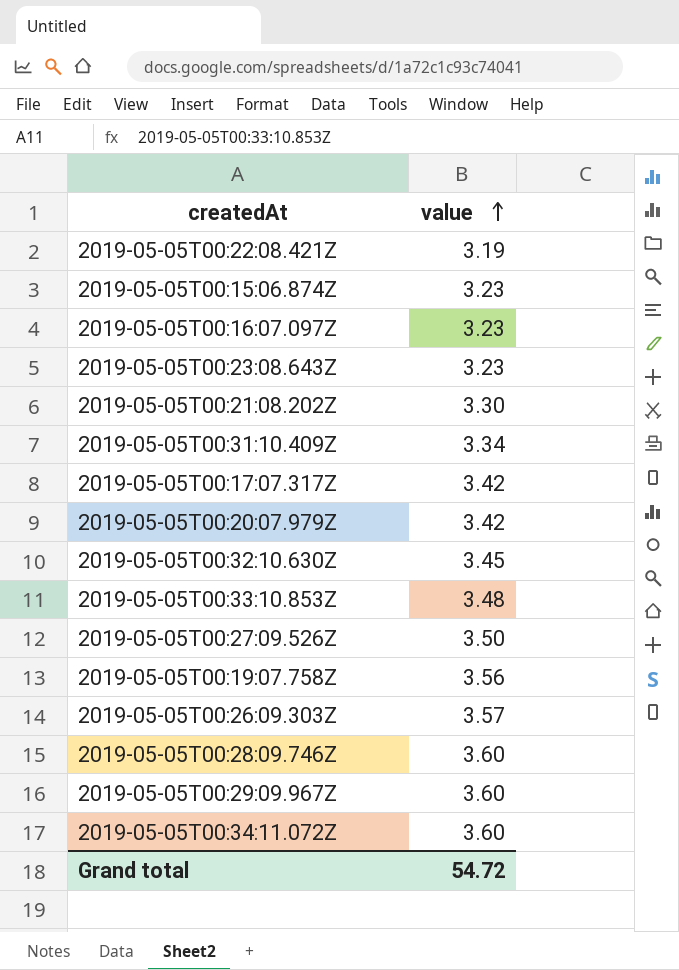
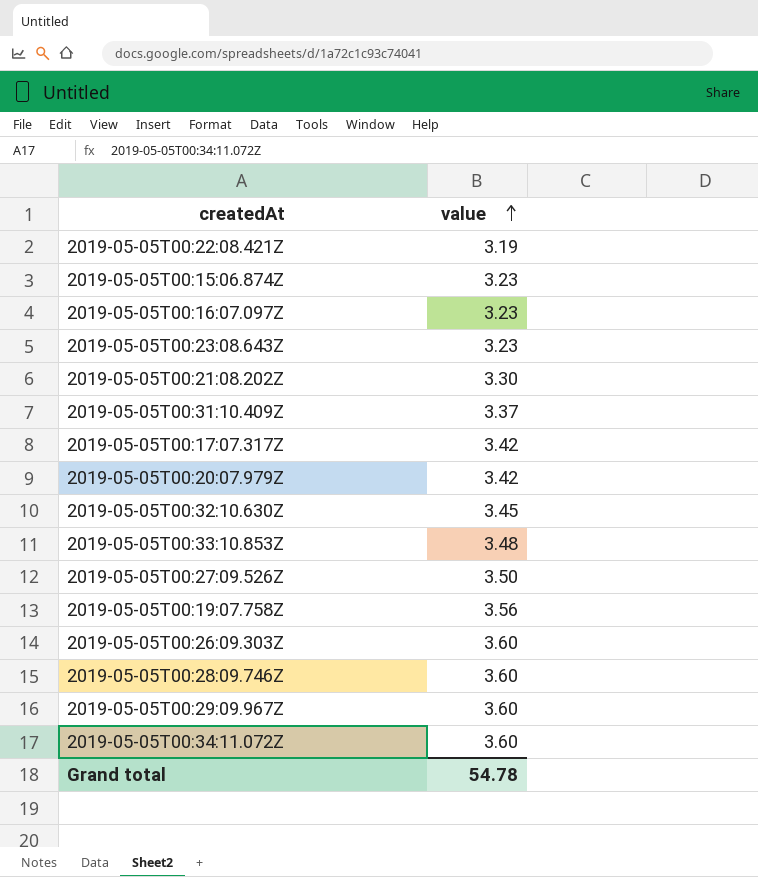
2019-05-05T00:31:10.409Z | value: 3.34 -> 3.37
2019-05-05T00:26:09.303Z | value: 3.57 -> 3.60
Grand total | value: 54.72 -> 54.78

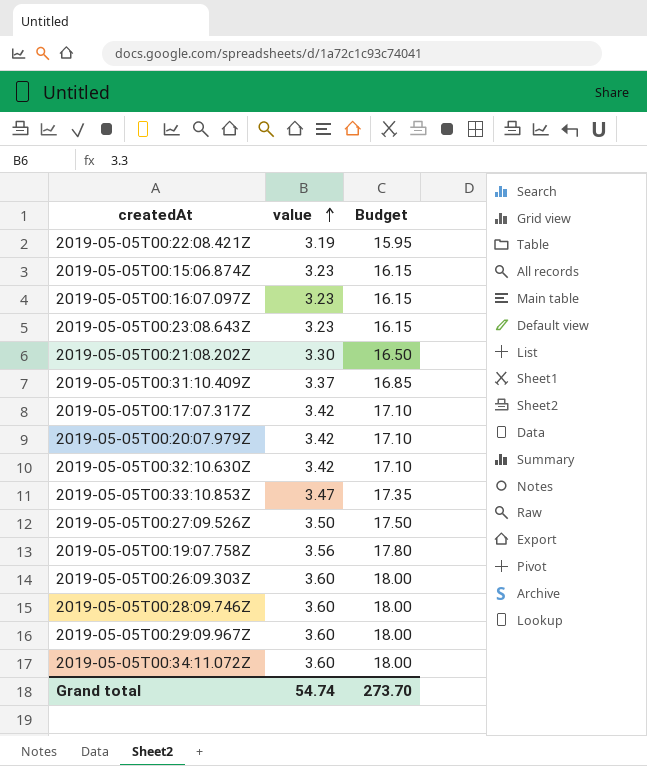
column Budget | formula: none -> [value] * 5
2019-05-05T00:32:10.630Z | value: 3.45 -> 3.42
2019-05-05T00:33:10.853Z | value: 3.48 -> 3.47
Grand total | value: 54.78 -> 54.74

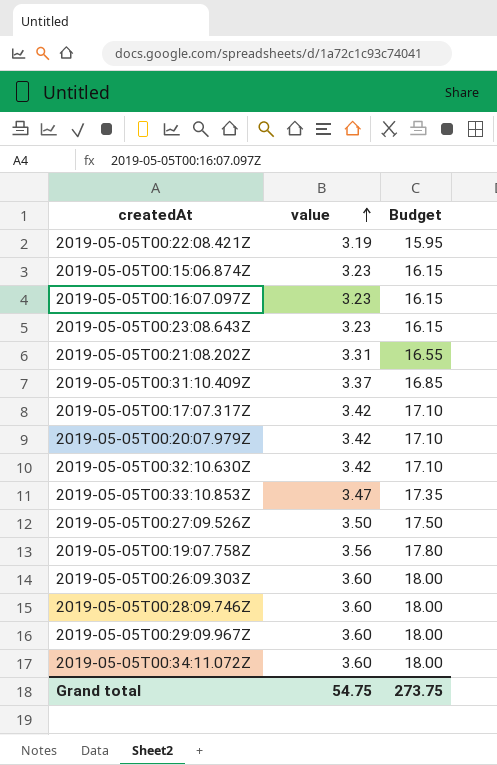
2019-05-05T00:21:08.202Z | value: 3.30 -> 3.31
2019-05-05T00:21:08.202Z | Budget: 16.50 -> 16.55
Grand total | value: 54.74 -> 54.75
Grand total | Budget: 273.70 -> 273.75

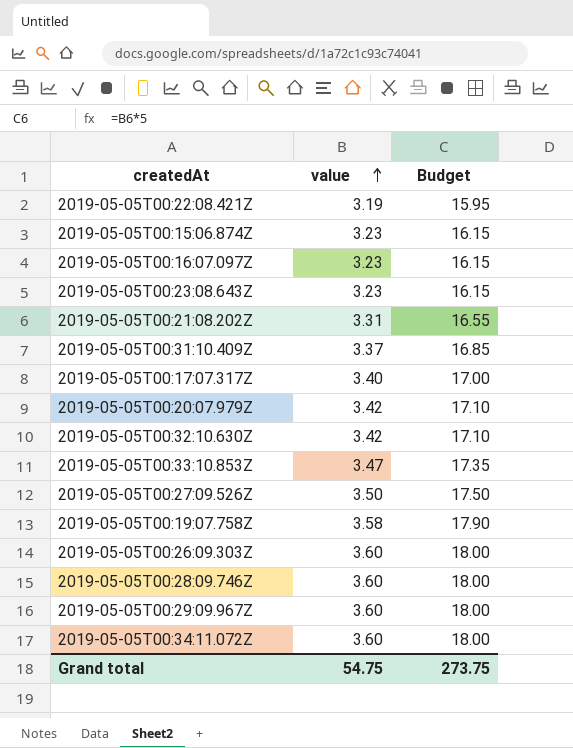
2019-05-05T00:17:07.317Z | value: 3.42 -> 3.40
2019-05-05T00:17:07.317Z | Budget: 17.10 -> 17.00
2019-05-05T00:19:07.758Z | value: 3.56 -> 3.58
2019-05-05T00:19:07.758Z | Budget: 17.80 -> 17.90

